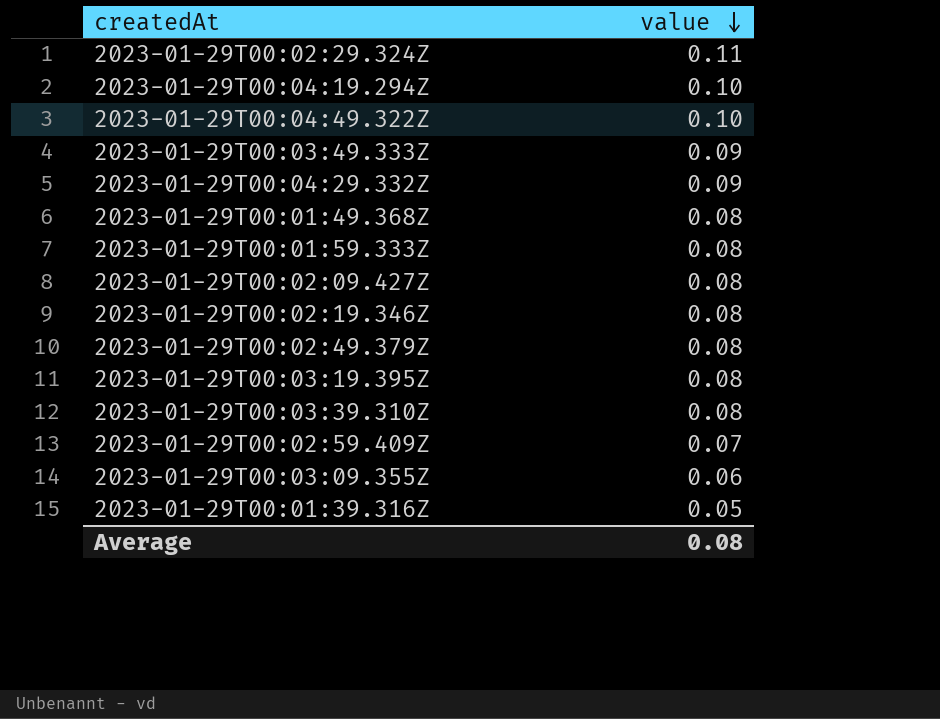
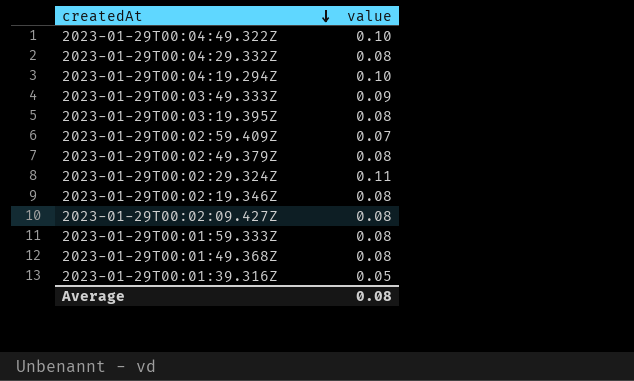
row order: value descending -> createdAt descending
row 2023-01-29T00:03:39.310Z: 0.08 -> none
row 2023-01-29T00:03:09.355Z: 0.06 -> none
2023-01-29T00:04:29.332Z | value: 0.09 -> 0.08

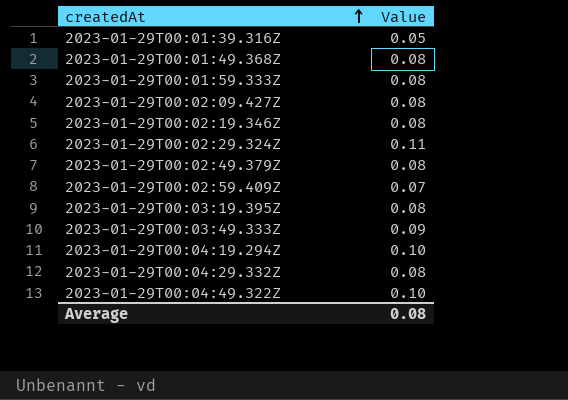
row order: createdAt descending -> createdAt ascending
column name: value -> Value

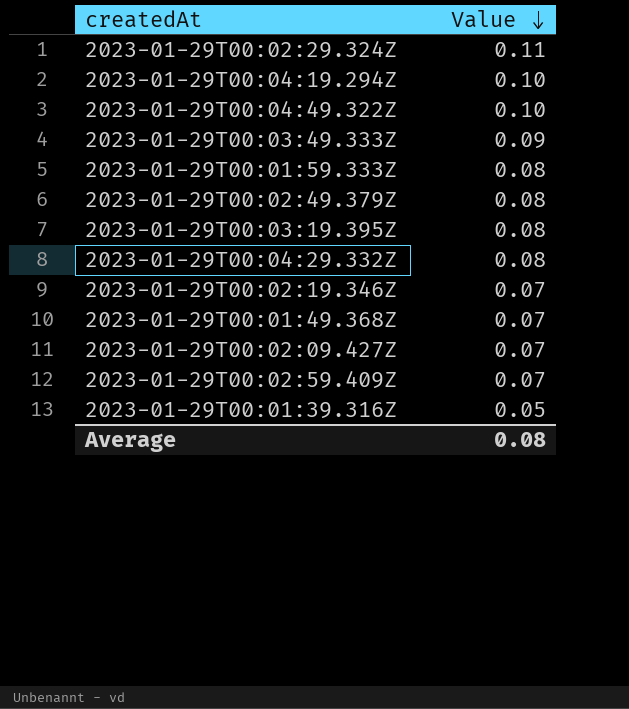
row order: createdAt ascending -> Value descending
2023-01-29T00:02:19.346Z | Value: 0.08 -> 0.07
2023-01-29T00:01:49.368Z | Value: 0.08 -> 0.07
2023-01-29T00:02:09.427Z | Value: 0.08 -> 0.07

